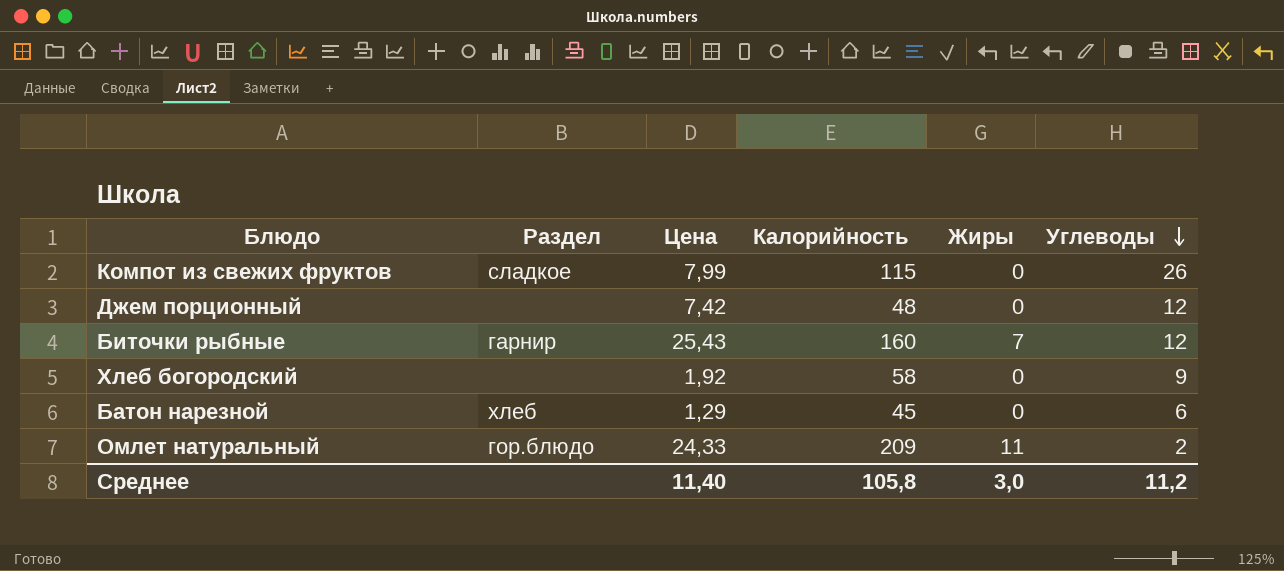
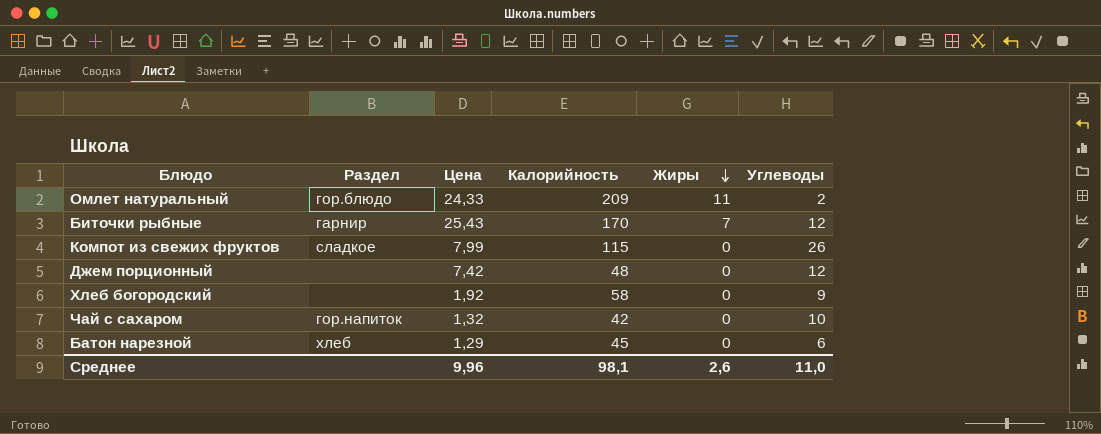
row order: Углеводы descending -> Жиры descending
Биточки рыбные | Калорийность: 160 -> 170
row Чай с сахаром: none -> гор.напиток | 1,32 | 42 | 0 | 10
Среднее | Цена: 11,40 -> 9,96
Среднее | Калорийность: 105,8 -> 98,1
Среднее | Жиры: 3,0 -> 2,6
Среднее | Углеводы: 11,2 -> 11,0

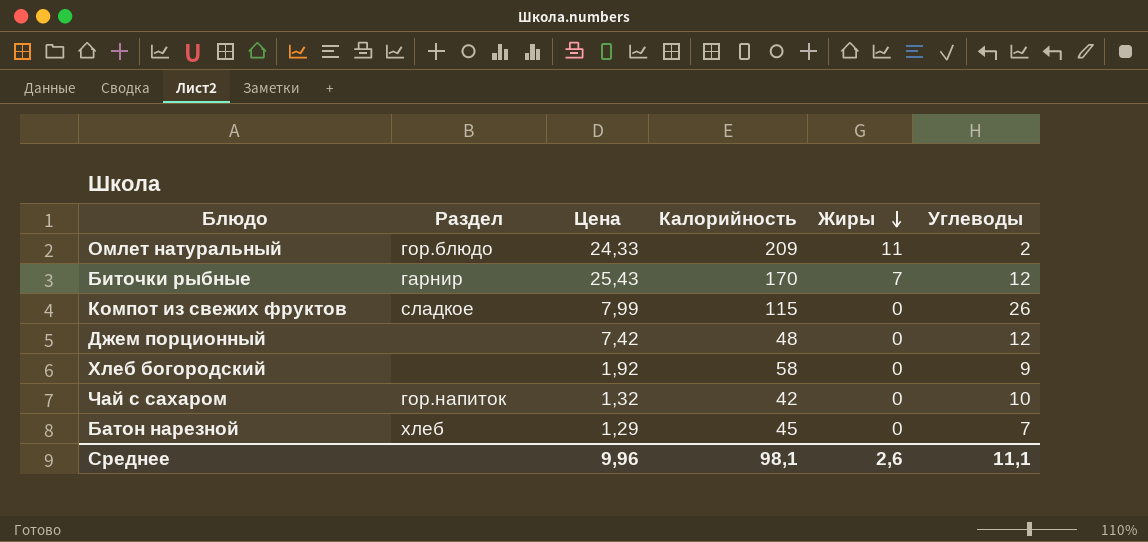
Батон нарезной | Углеводы: 6 -> 7
Среднее | Углеводы: 11,0 -> 11,1

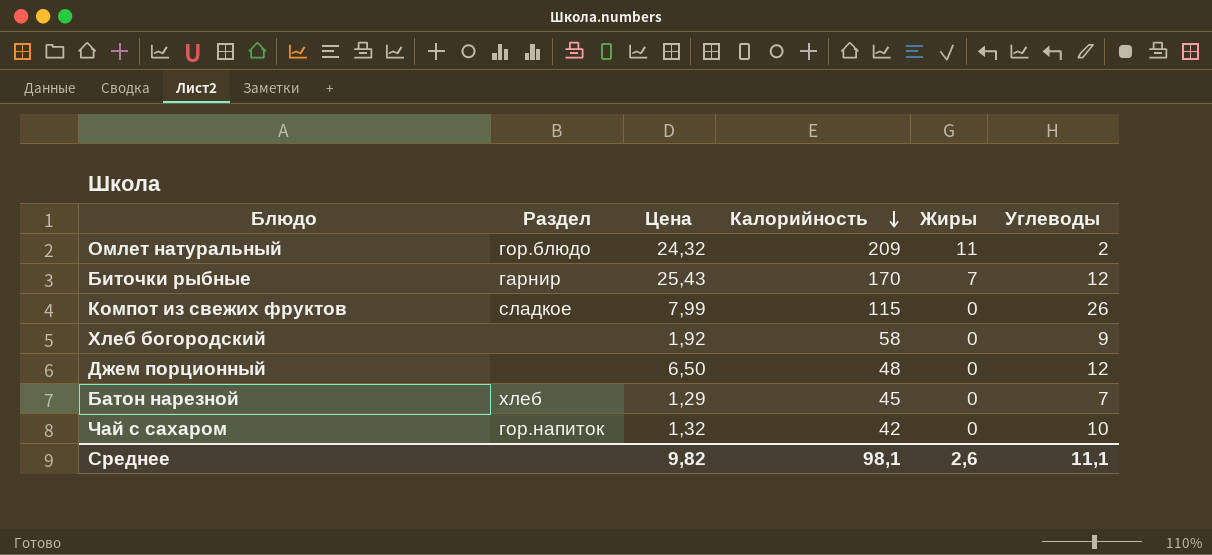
row order: Жиры descending -> Калорийность descending
Омлет натуральный | Цена: 24,33 -> 24,32
Джем порционный | Цена: 7,42 -> 6,50
Среднее | Цена: 9,96 -> 9,82

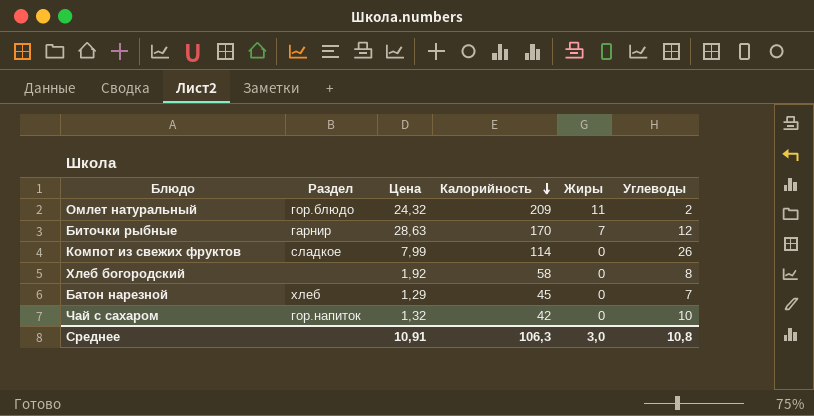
row Джем порционный: none | 6,50 | 48 | 0 | 12 -> none
Биточки рыбные | Цена: 25,43 -> 28,63
Компот из свежих фруктов | Калорийность: 115 -> 114
Хлеб богородский | Углеводы: 9 -> 8
Среднее | Цена: 9,82 -> 10,91
Среднее | Калорийность: 98,1 -> 106,3
Среднее | Жиры: 2,6 -> 3,0
Среднее | Углеводы: 11,1 -> 10,8

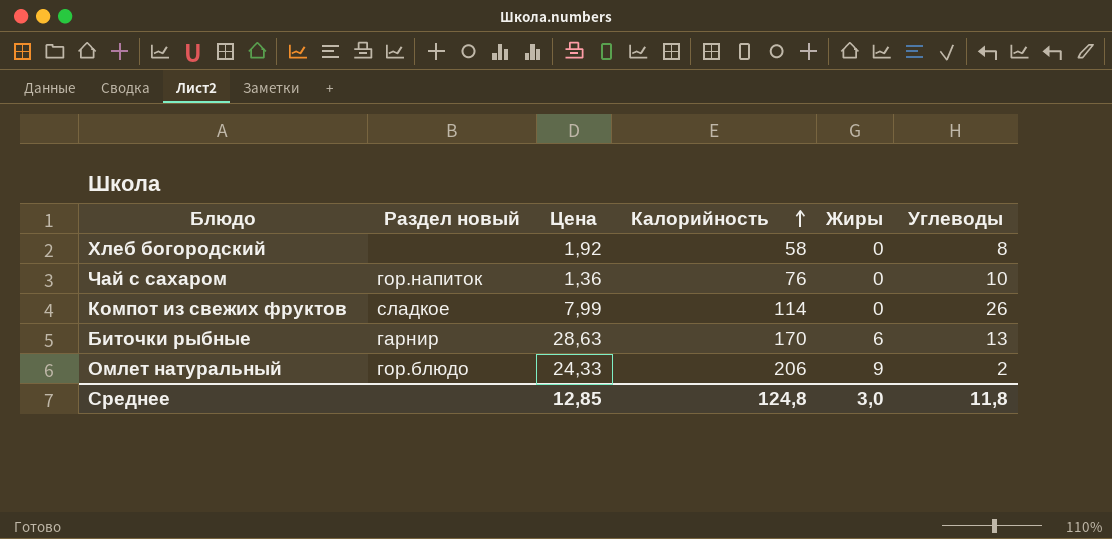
row order: Калорийность descending -> Калорийность ascending
column name: Раздел -> Раздел новый
row Батон нарезной: хлеб | 1,29 | 45 | 0 | 7 -> none
Чай с сахаром | Цена: 1,32 -> 1,36
Чай с сахаром | Калорийность: 42 -> 76
Биточки рыбные | Жиры: 7 -> 6
Биточки рыбные | Углеводы: 12 -> 13
Омлет натуральный | Цена: 24,32 -> 24,33
Омлет натуральный | Калорийность: 209 -> 206
Омлет натуральный | Жиры: 11 -> 9
Среднее | Цена: 10,91 -> 12,85
Среднее | Калорийность: 106,3 -> 124,8
Среднее | Углеводы: 10,8 -> 11,8

